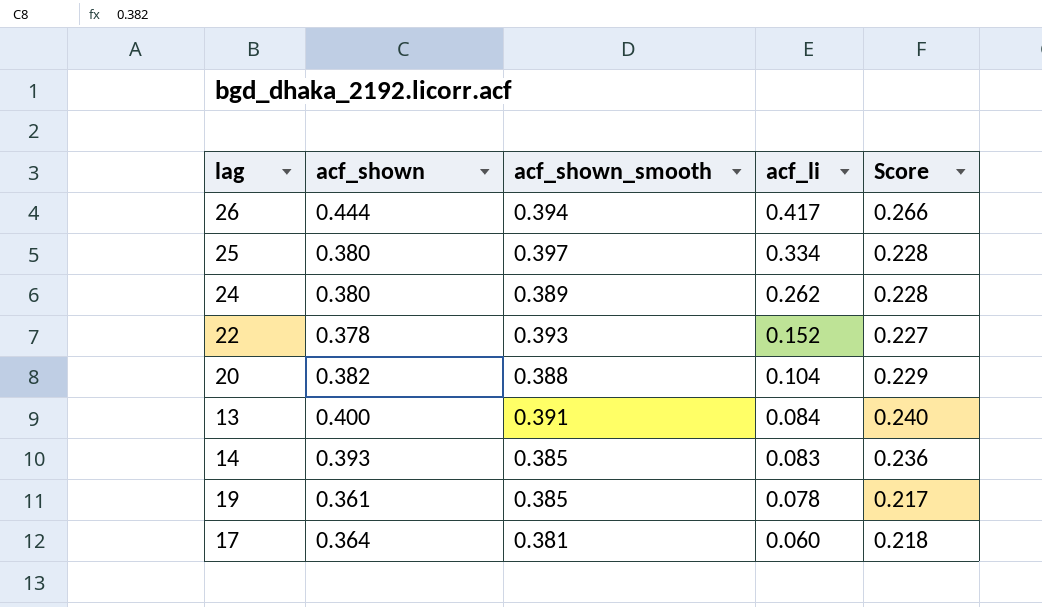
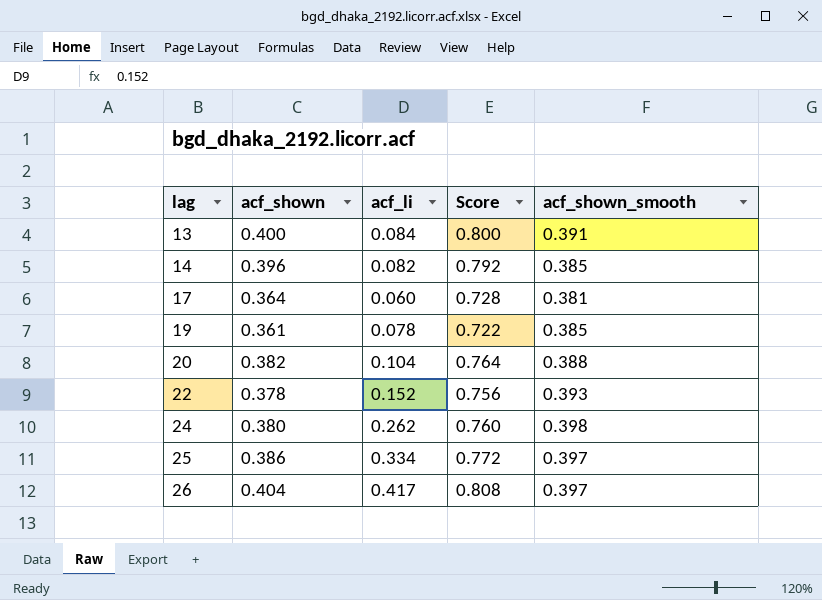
row order: acf_li descending -> lag ascending
column Score | formula: [acf_shown] * 0.6 -> [acf_shown] * 2
column acf_shown_smooth | position: 3 -> 5
14 | acf_shown: 0.393 -> 0.396
14 | acf_li: 0.083 -> 0.082
24 | acf_shown_smooth: 0.389 -> 0.398
25 | acf_shown: 0.380 -> 0.386
26 | acf_shown: 0.444 -> 0.404
26 | acf_shown_smooth: 0.394 -> 0.397

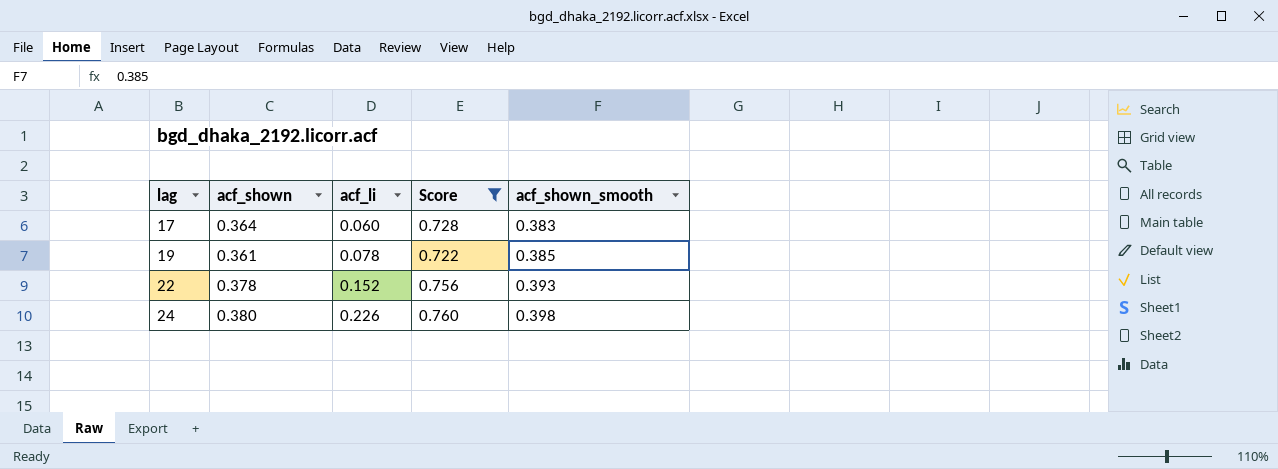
filter: none -> Score <= 0.760
17 | acf_shown_smooth: 0.381 -> 0.383
24 | acf_li: 0.262 -> 0.226

